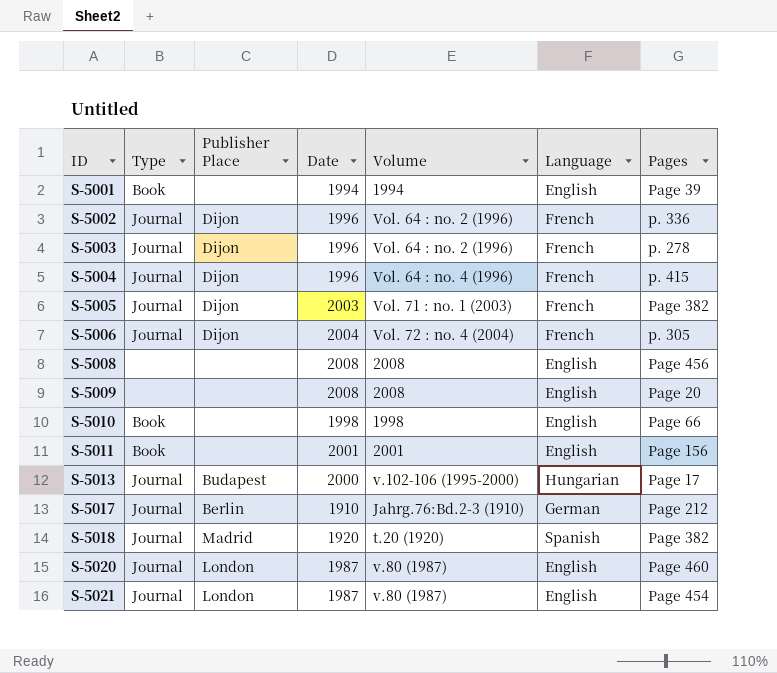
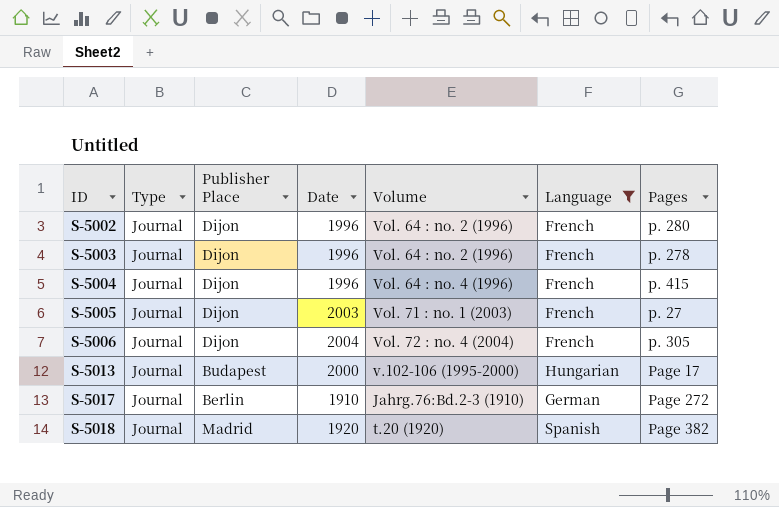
filter: none -> Language != English
S-5002 | Pages: p. 336 -> p. 280
S-5005 | Pages: Page 382 -> p. 27
S-5017 | Pages: Page 212 -> Page 272

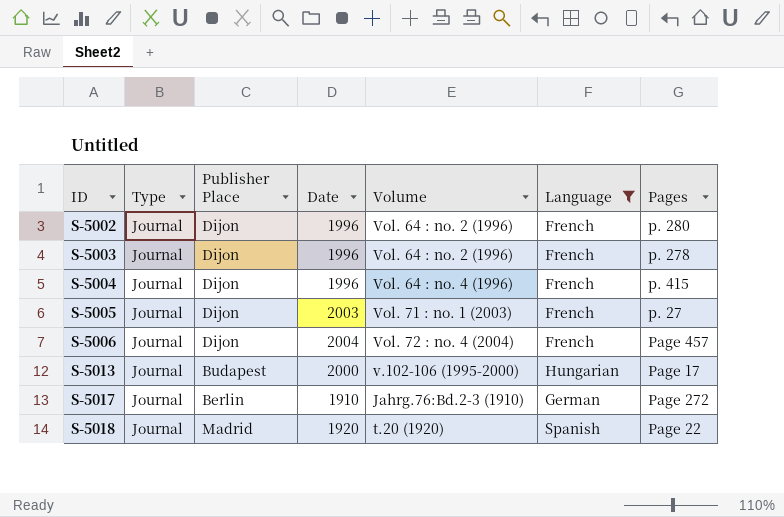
S-5006 | Pages: p. 305 -> Page 457
S-5018 | Pages: Page 382 -> Page 22

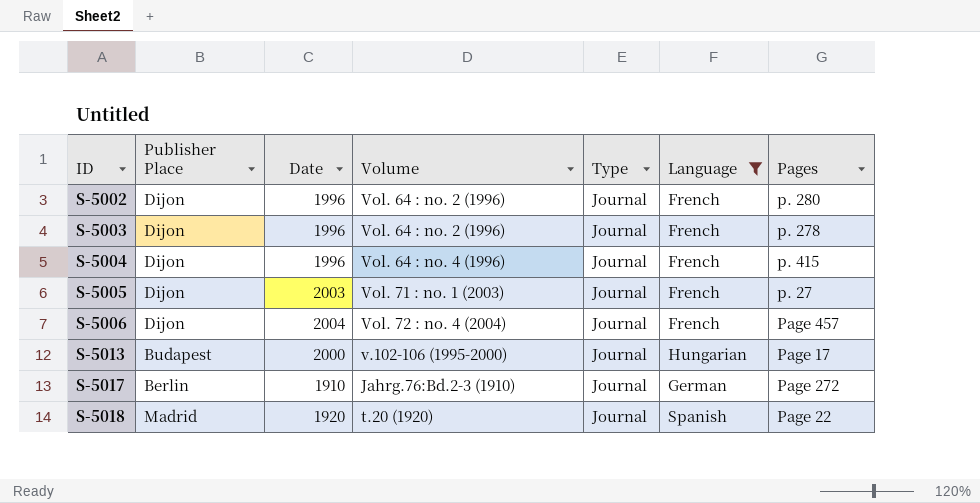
column Type | position: 2 -> 5

